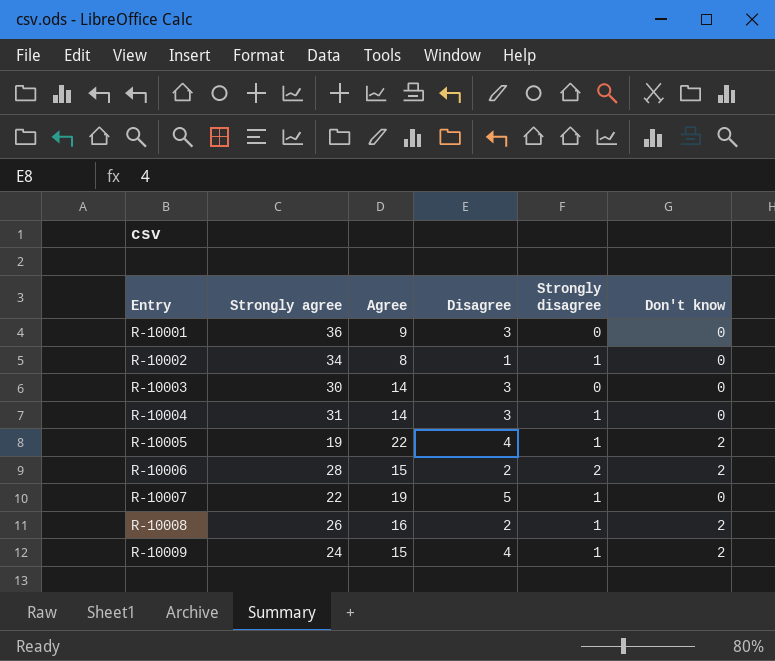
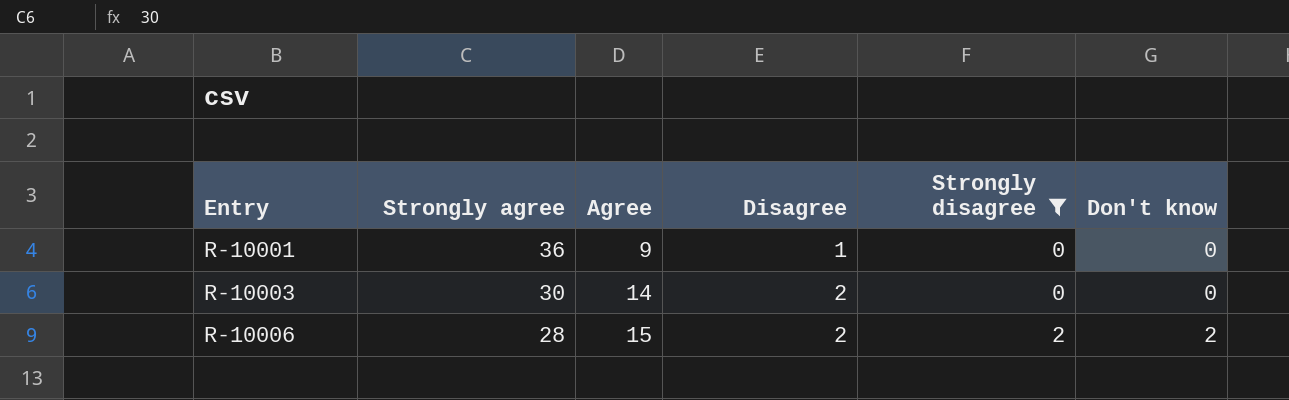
filter: none -> Strongly disagree != 1
R-10001 | Disagree: 3 -> 1
R-10003 | Disagree: 3 -> 2

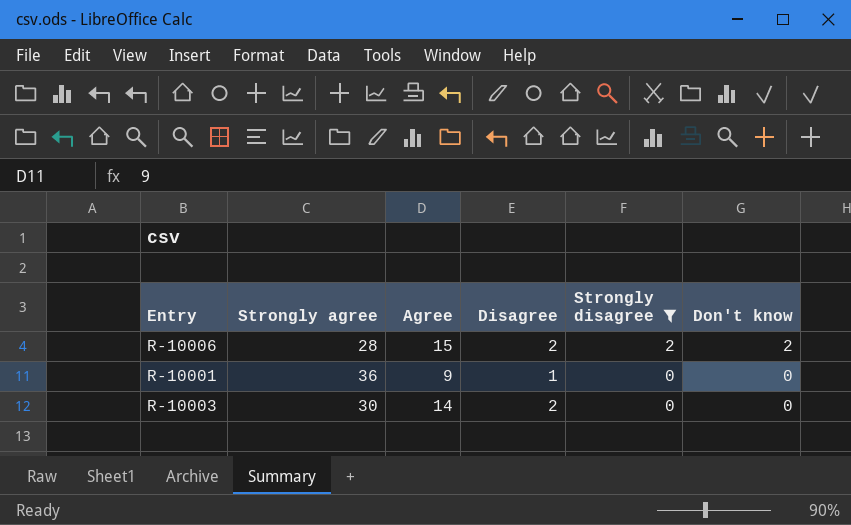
row order: Entry ascending -> Strongly disagree descending

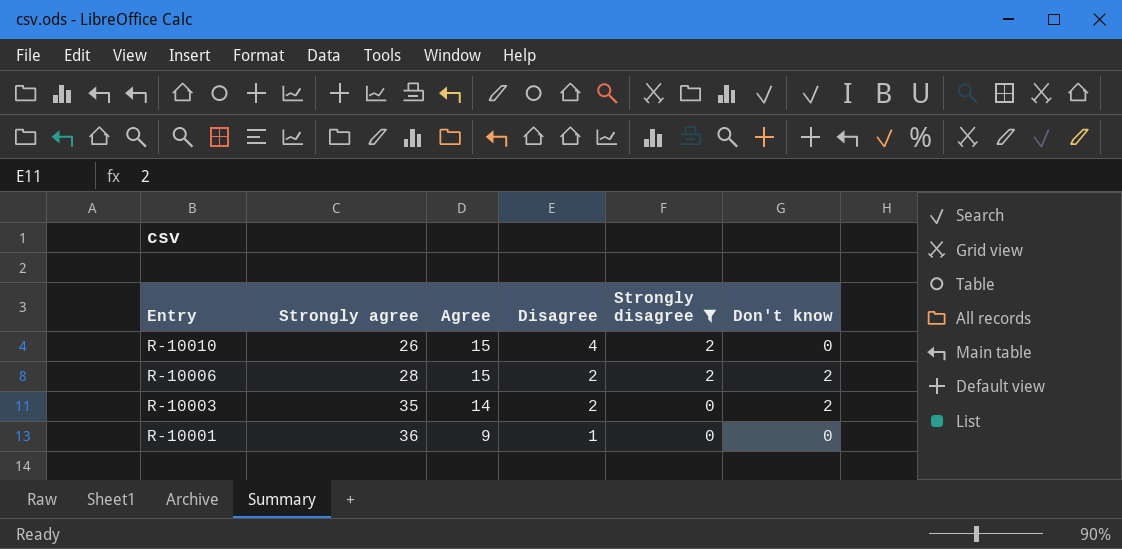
row order: Strongly disagree descending -> Entry descending
row R-10010: none -> 26 | 15 | 4 | 2 | 0
R-10003 | Strongly agree: 30 -> 35
R-10003 | Don't know: 0 -> 2

